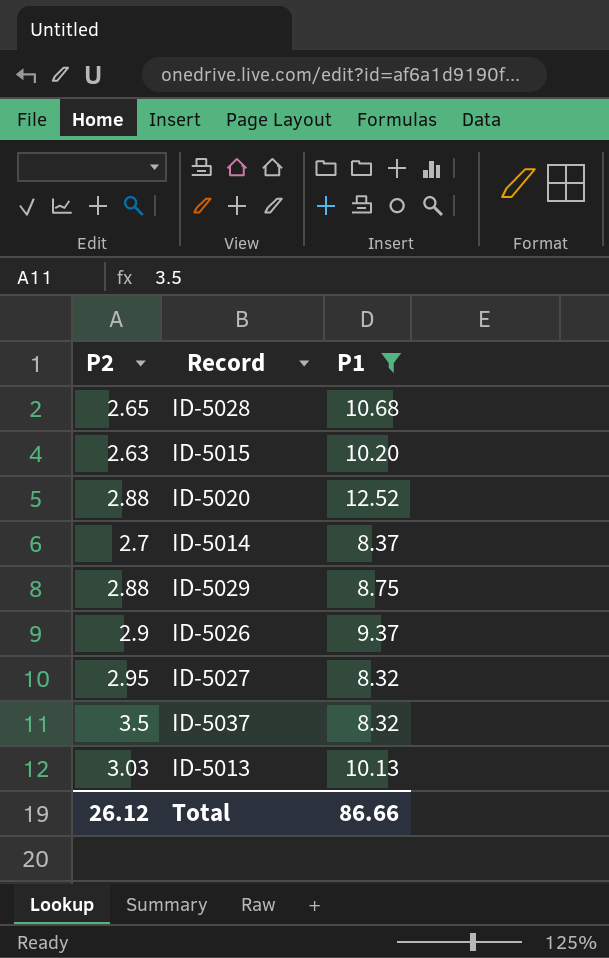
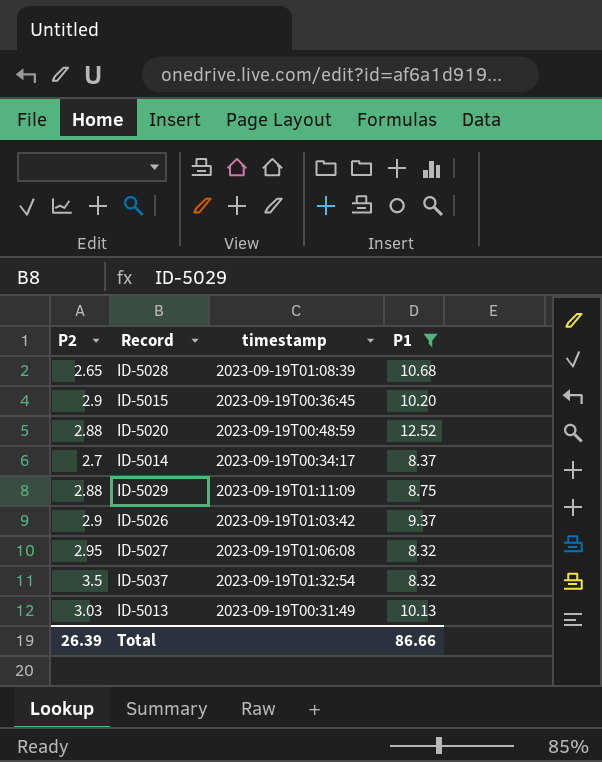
column timestamp | position: none -> 3
ID-5015 | P2: 2.63 -> 2.9
Total | P2: 26.12 -> 26.39

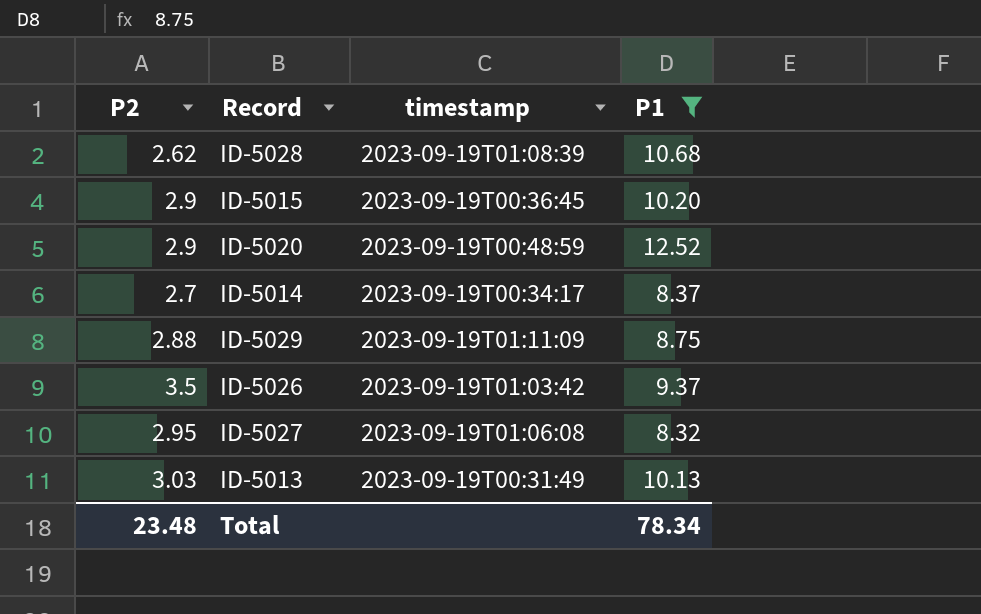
row ID-5037: 3.5 | 2023-09-19T01:32:54 | 8.32 -> none
ID-5028 | P2: 2.65 -> 2.62
ID-5020 | P2: 2.88 -> 2.9
ID-5026 | P2: 2.9 -> 3.5
Total | P2: 26.39 -> 23.48
Total | P1: 86.66 -> 78.34

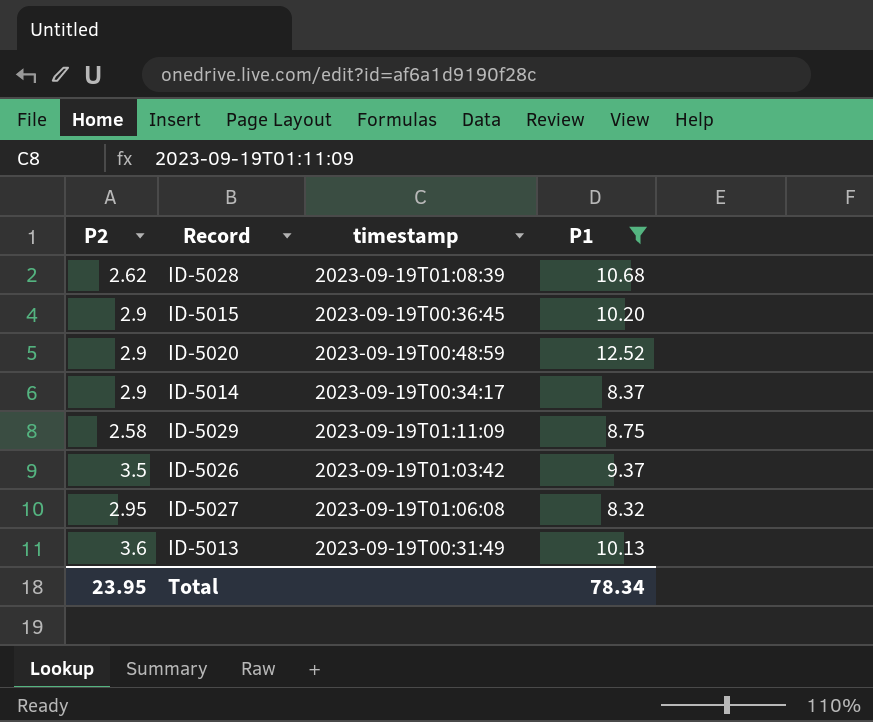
ID-5014 | P2: 2.7 -> 2.9
ID-5029 | P2: 2.88 -> 2.58
ID-5013 | P2: 3.03 -> 3.6
Total | P2: 23.48 -> 23.95

